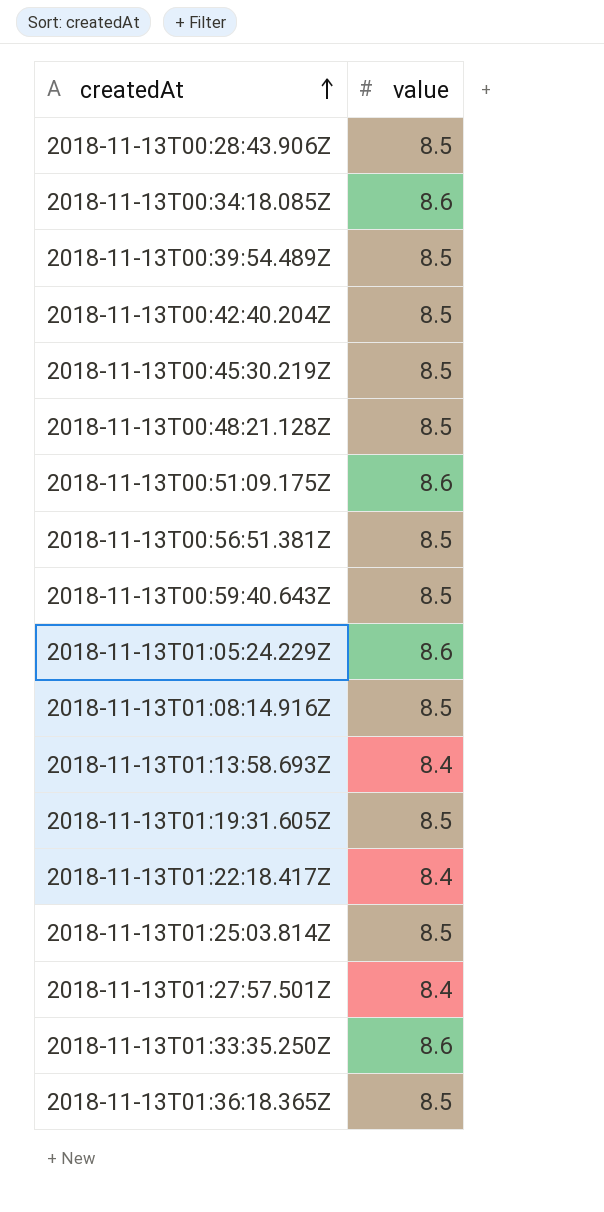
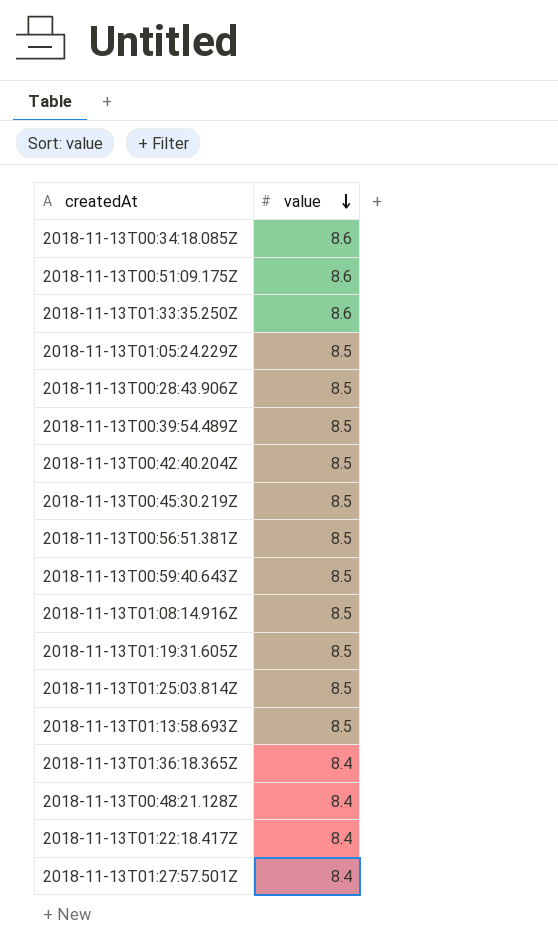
row order: createdAt ascending -> value descending
2018-11-13T01:05:24.229Z | value: 8.6 -> 8.5
2018-11-13T01:13:58.693Z | value: 8.4 -> 8.5
2018-11-13T01:36:18.365Z | value: 8.5 -> 8.4
2018-11-13T00:48:21.128Z | value: 8.5 -> 8.4

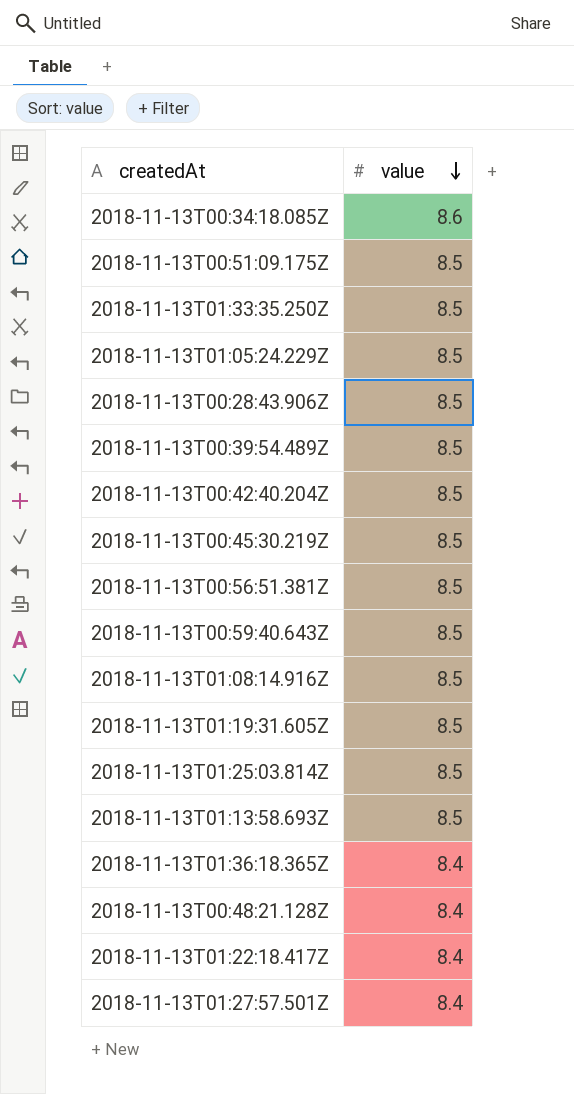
2018-11-13T00:51:09.175Z | value: 8.6 -> 8.5
2018-11-13T01:33:35.250Z | value: 8.6 -> 8.5

